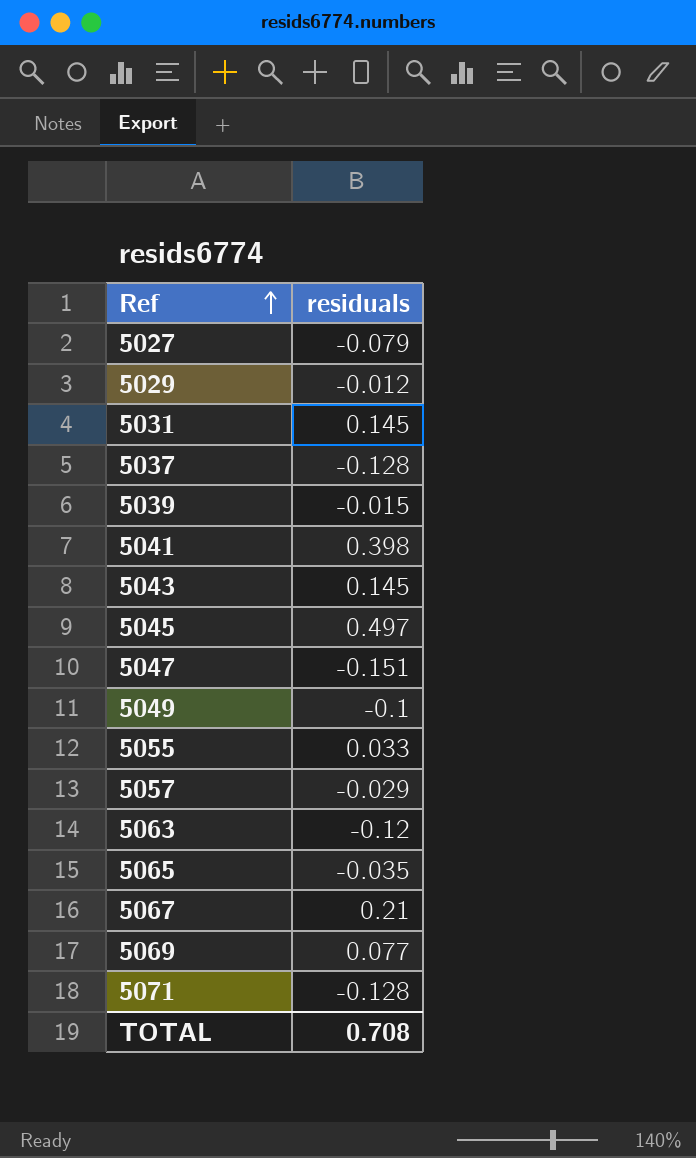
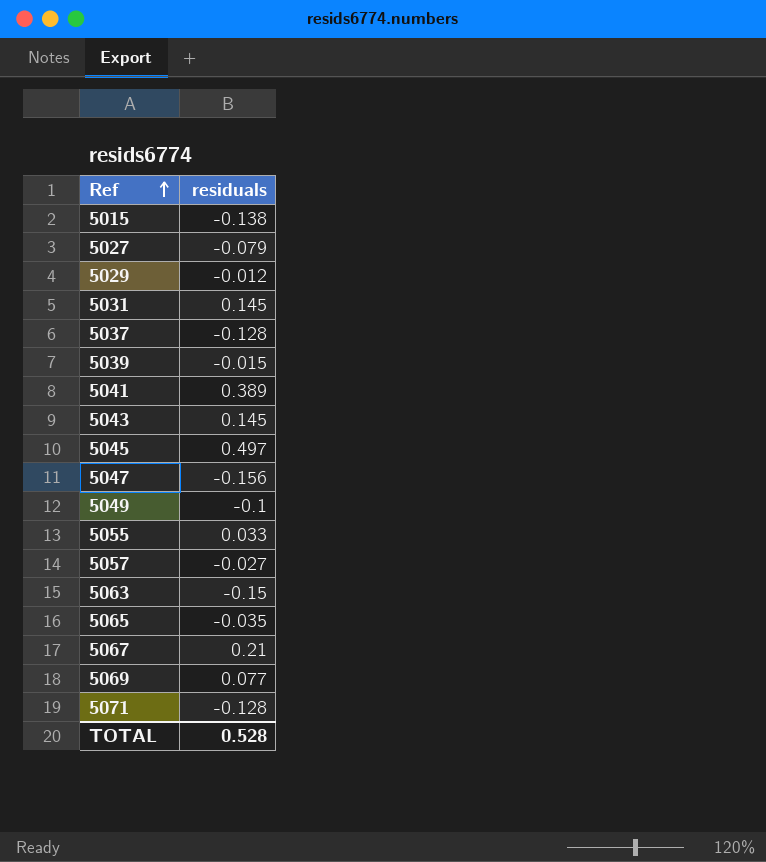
row 5015: none -> -0.138
5041 | residuals: 0.398 -> 0.389
5047 | residuals: -0.151 -> -0.156
5057 | residuals: -0.029 -> -0.027
5063 | residuals: -0.12 -> -0.15
TOTAL | residuals: 0.708 -> 0.528

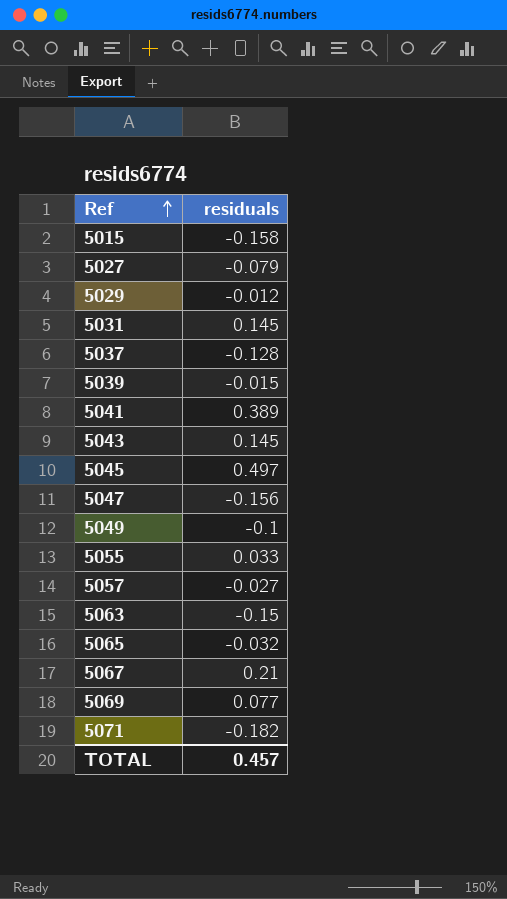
5015 | residuals: -0.138 -> -0.158
5065 | residuals: -0.035 -> -0.032
5071 | residuals: -0.128 -> -0.182
TOTAL | residuals: 0.528 -> 0.457

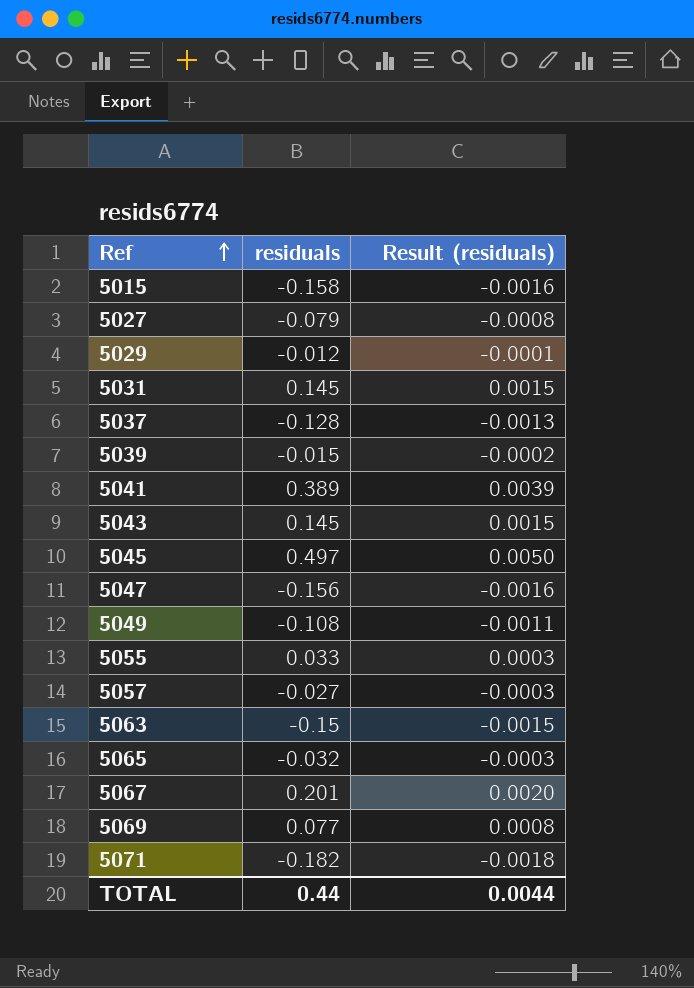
column Result (residuals) | formula: none -> [residuals] * 0.01
5049 | residuals: -0.1 -> -0.108
5067 | residuals: 0.21 -> 0.201
TOTAL | residuals: 0.457 -> 0.44

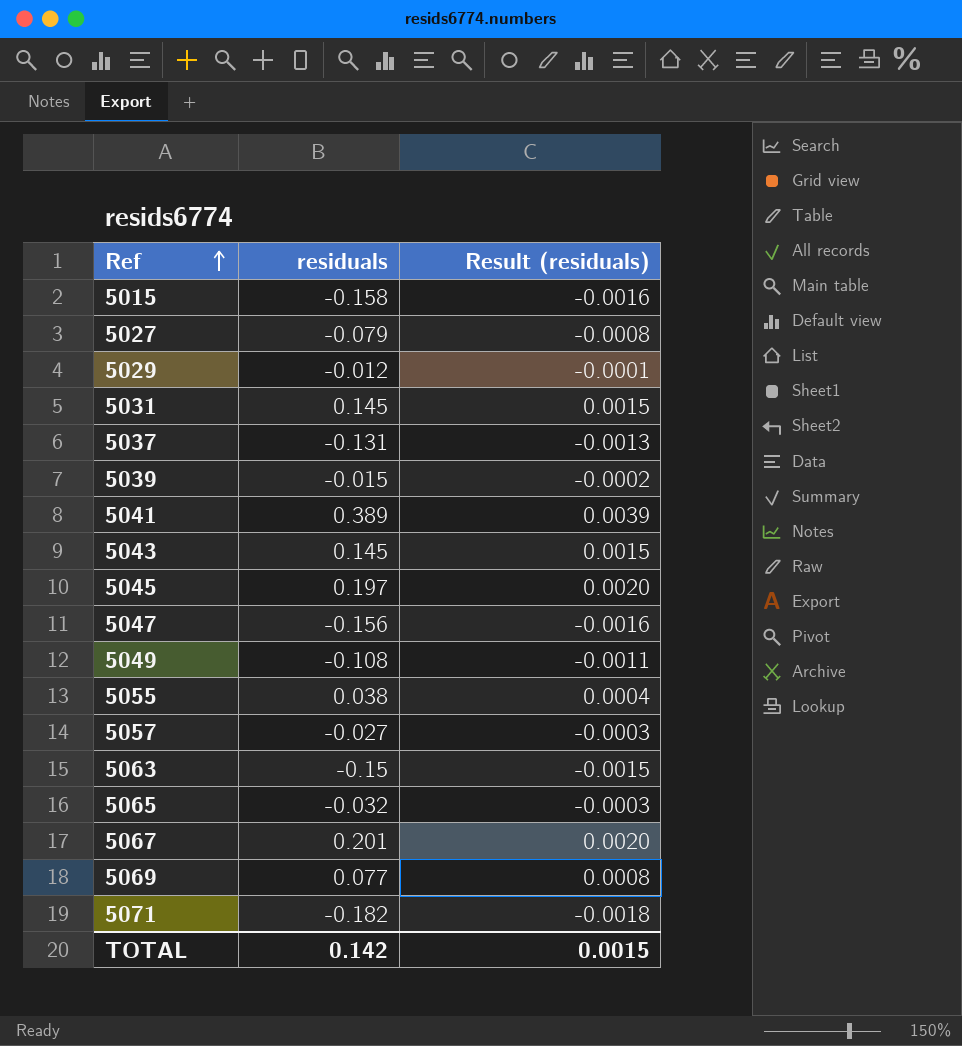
5037 | residuals: -0.128 -> -0.131
5045 | residuals: 0.497 -> 0.197
5045 | Result (residuals): 0.0050 -> 0.0020
5055 | residuals: 0.033 -> 0.038
5055 | Result (residuals): 0.0003 -> 0.0004
TOTAL | residuals: 0.44 -> 0.142
TOTAL | Result (residuals): 0.0044 -> 0.0015

